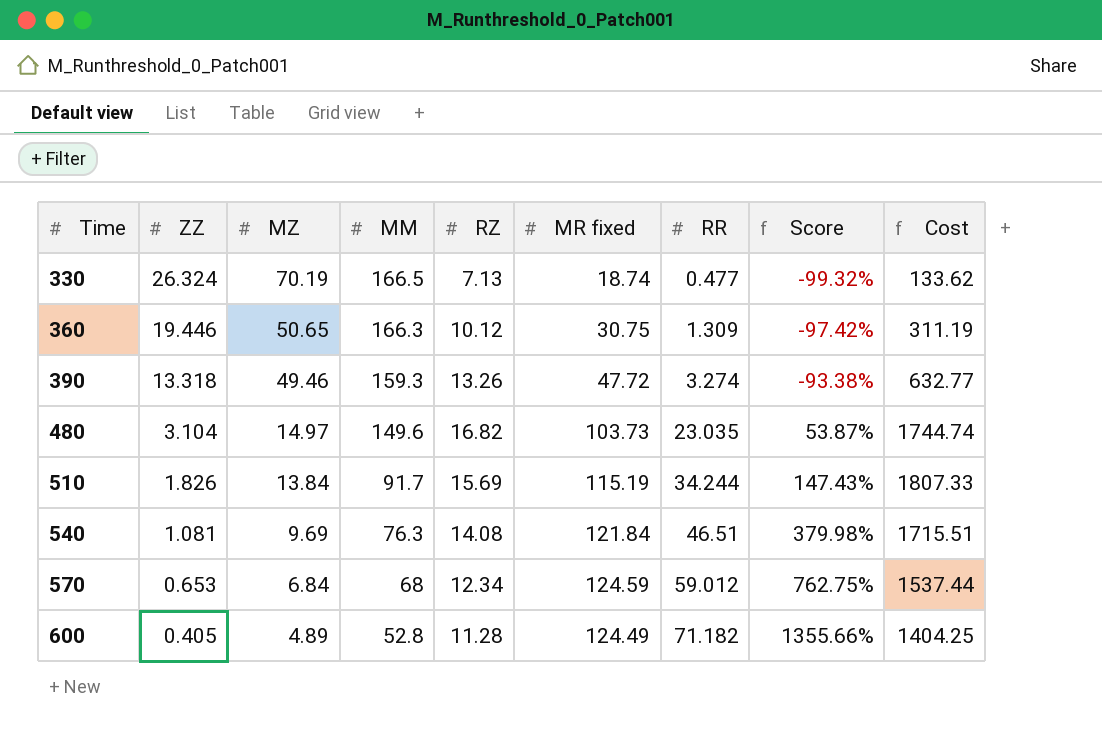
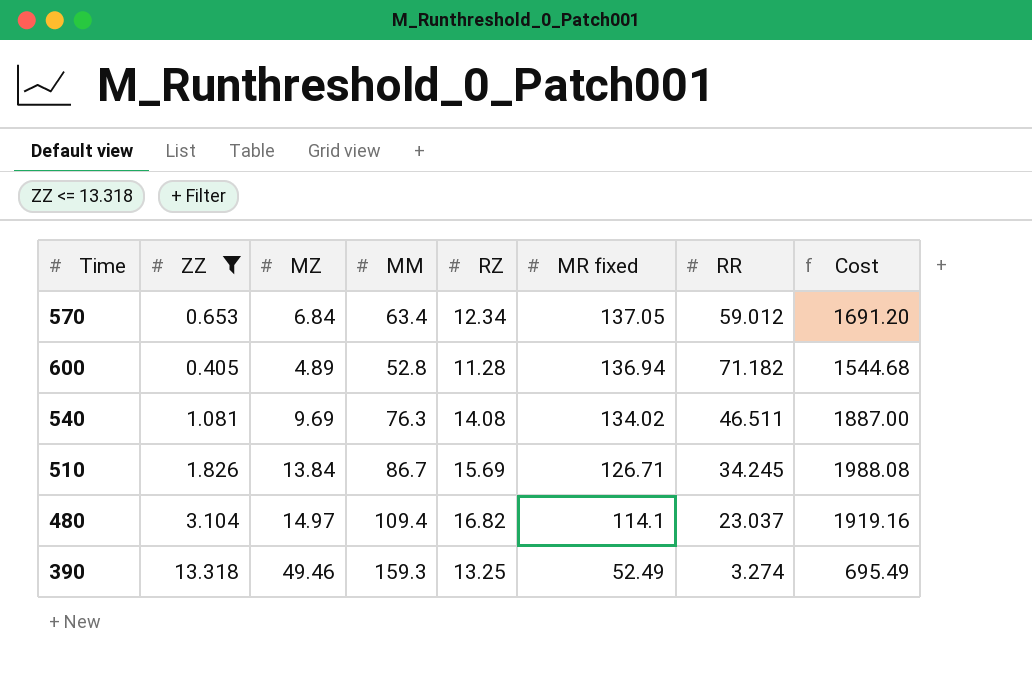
filter: none -> ZZ <= 13.318
row order: Time ascending -> MR fixed descending
column Score | formula: ([RR] - [MZ]) / [MZ] -> none
570 | MM: 68 -> 63.4
570 | MR fixed: 124.59 -> 137.05
570 | Cost: 1537.44 -> 1691.20
600 | MR fixed: 124.49 -> 136.94
600 | Cost: 1404.25 -> 1544.68
540 | MR fixed: 121.84 -> 134.02
540 | RR: 46.51 -> 46.511
540 | Cost: 1715.51 -> 1887.00
510 | MM: 91.7 -> 86.7
510 | MR fixed: 115.19 -> 126.71
510 | RR: 34.244 -> 34.245
510 | Cost: 1807.33 -> 1988.08
480 | MM: 149.6 -> 109.4
480 | MR fixed: 103.73 -> 114.1
480 | RR: 23.035 -> 23.037
480 | Cost: 1744.74 -> 1919.16
390 | RZ: 13.26 -> 13.25
390 | MR fixed: 47.72 -> 52.49
390 | Cost: 632.77 -> 695.49

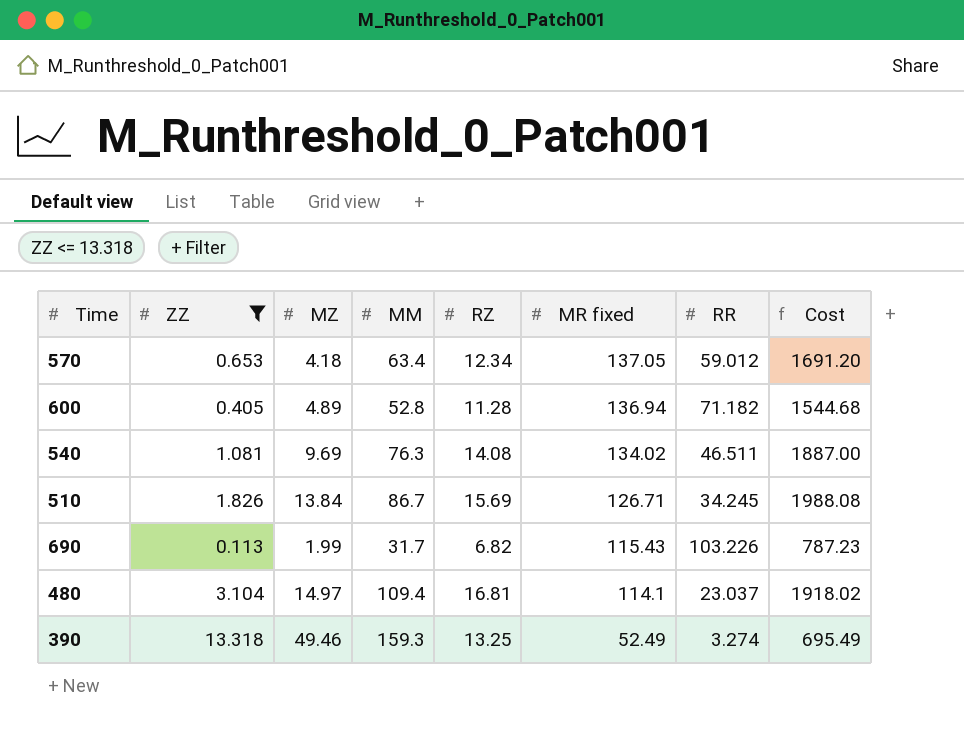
570 | MZ: 6.84 -> 4.18
row 690: none -> 0.113 | 1.99 | 31.7 | 6.82 | 115.43 | 103.226 | 787.23
480 | RZ: 16.82 -> 16.81
480 | Cost: 1919.16 -> 1918.02

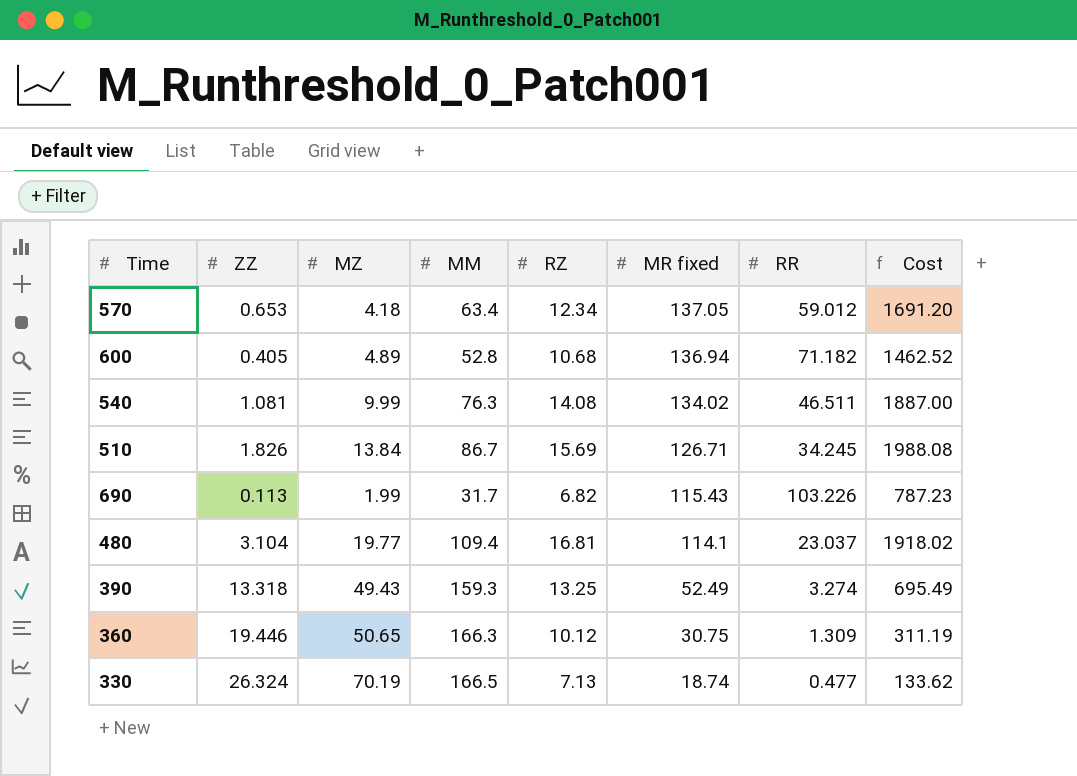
filter: ZZ <= 13.318 -> none
600 | RZ: 11.28 -> 10.68
600 | Cost: 1544.68 -> 1462.52
540 | MZ: 9.69 -> 9.99
480 | MZ: 14.97 -> 19.77
390 | MZ: 49.46 -> 49.43

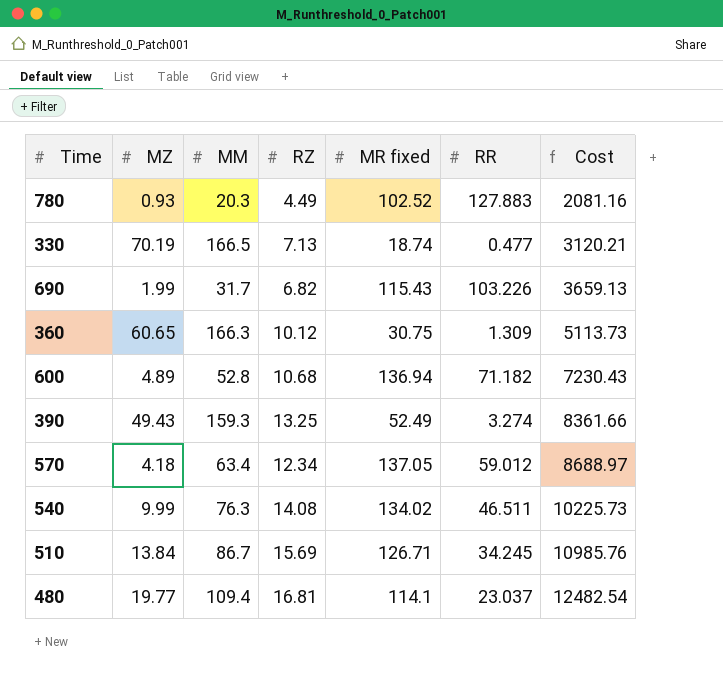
row order: MR fixed descending -> Cost ascending
column ZZ | position: 2 -> none
column Cost | formula: [RZ] * [MR fixed] -> [MM] * [MR fixed]
row 780: none -> 0.93 | 20.3 | 4.49 | 102.52 | 127.883 | 2081.16
360 | MZ: 50.65 -> 60.65

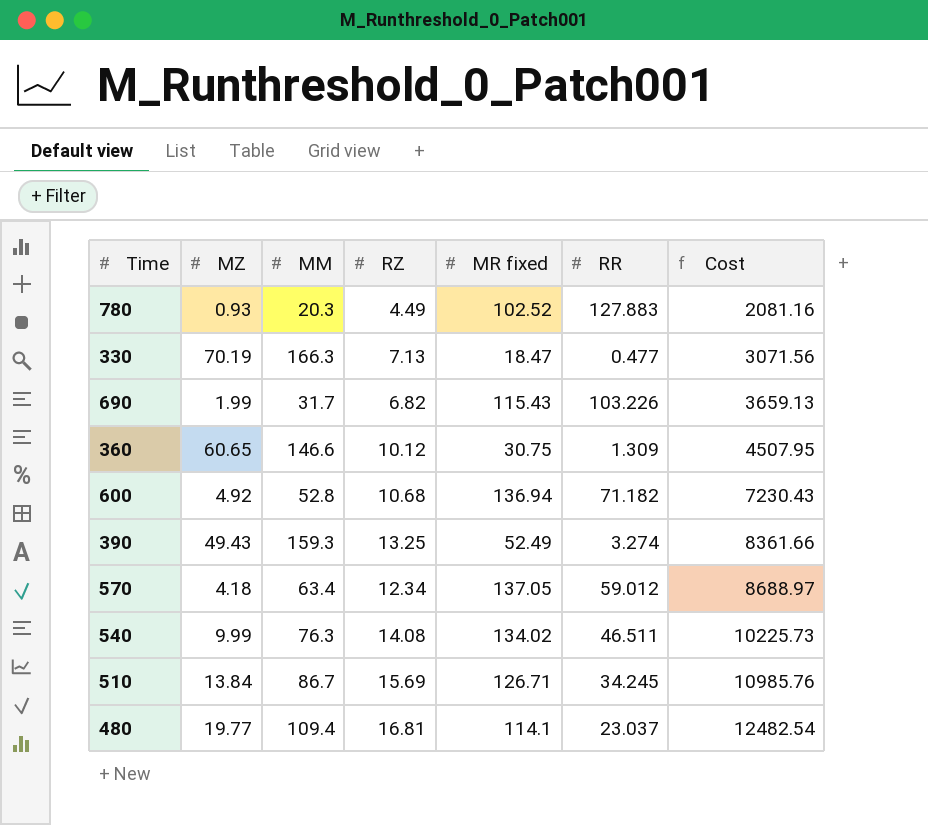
330 | MM: 166.5 -> 166.3
330 | MR fixed: 18.74 -> 18.47
330 | Cost: 3120.21 -> 3071.56
360 | MM: 166.3 -> 146.6
360 | Cost: 5113.73 -> 4507.95
600 | MZ: 4.89 -> 4.92

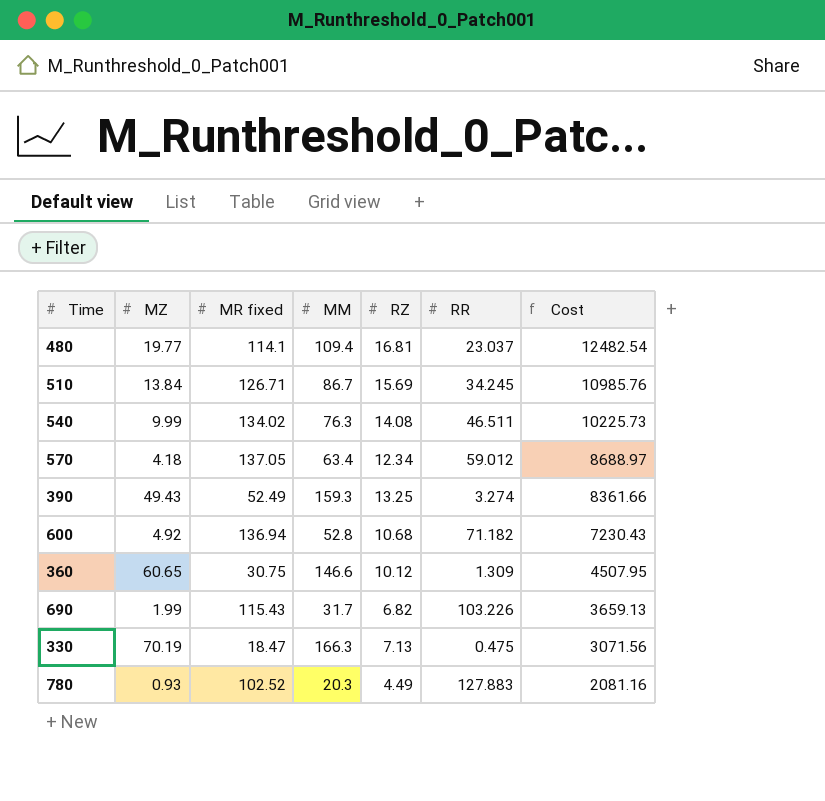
row order: Cost ascending -> Cost descending
column MR fixed | position: 5 -> 3
330 | RR: 0.477 -> 0.475

